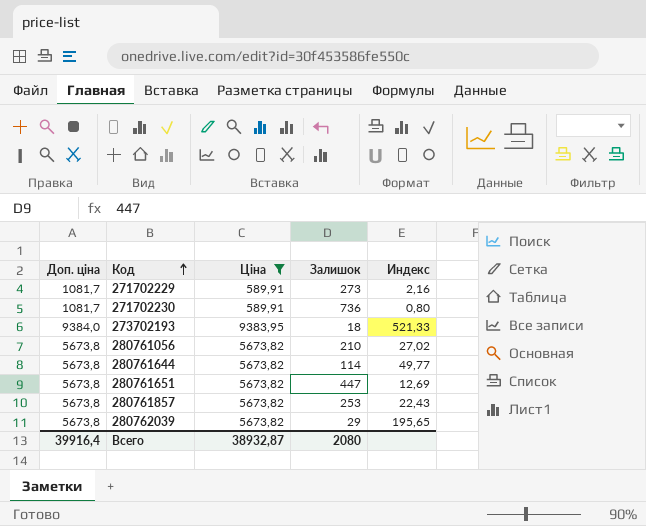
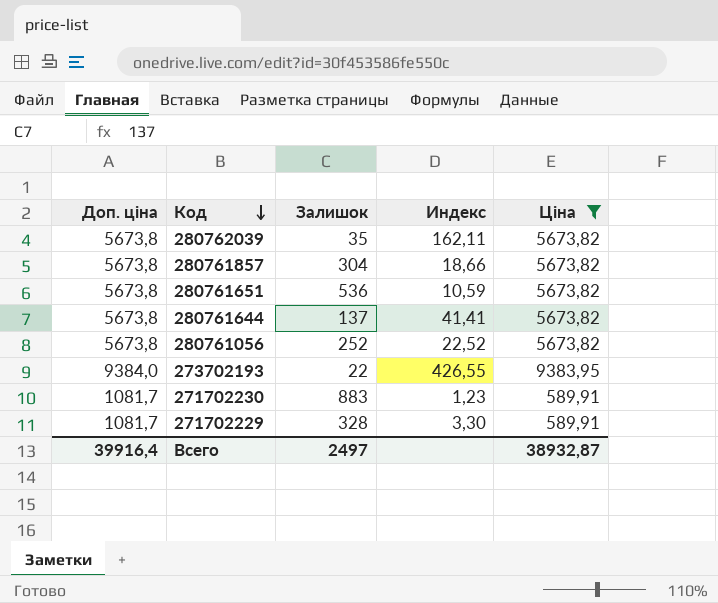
row order: Код ascending -> Код descending
column Индекс | formula: [Ціна] / [Залишок] -> [Доп. ціна] / [Залишок]
column Ціна | position: 3 -> 5
280762039 | Залишок: 29 -> 35
280761857 | Залишок: 253 -> 304
280761651 | Залишок: 447 -> 536
280761644 | Залишок: 114 -> 137
280761056 | Залишок: 210 -> 252
273702193 | Залишок: 18 -> 22
271702230 | Залишок: 736 -> 883
271702229 | Залишок: 273 -> 328
Всего | Залишок: 2080 -> 2497

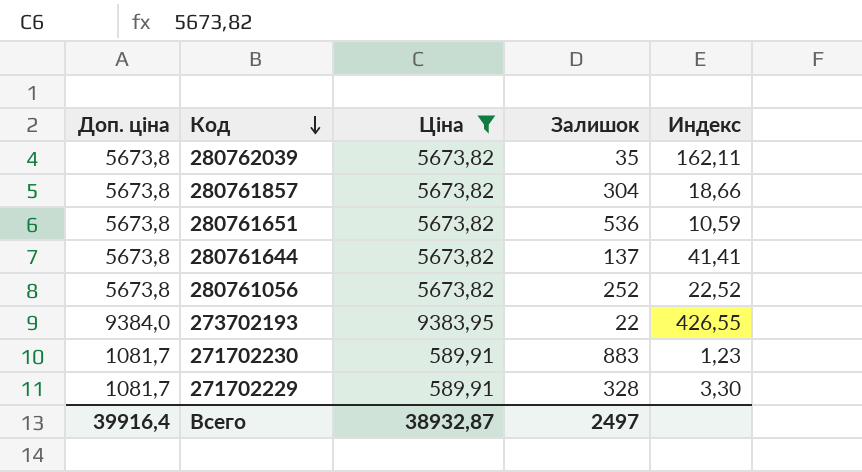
column Ціна | position: 5 -> 3

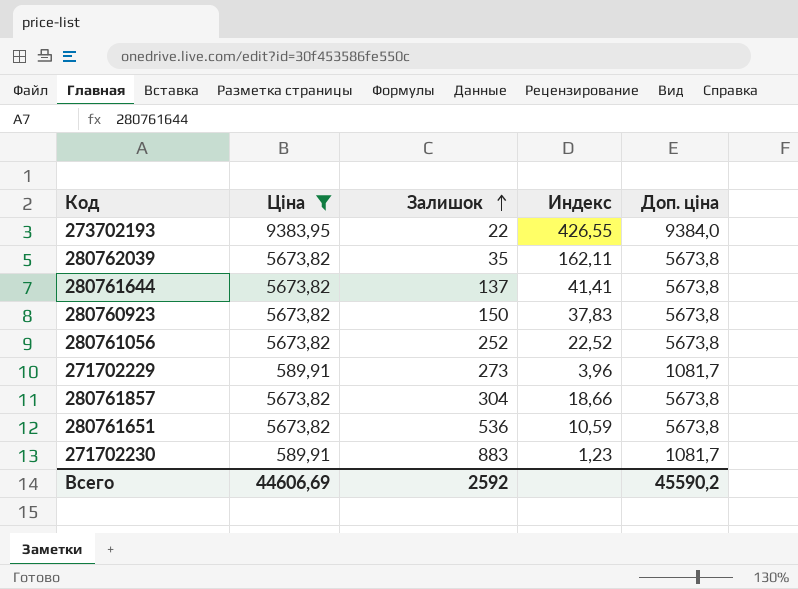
row order: Код descending -> Залишок ascending
column Доп. ціна | position: 1 -> 5
row 280760923: none -> 5673,82 | 150 | 37,83 | 5673,8
271702229 | Залишок: 328 -> 273
271702229 | Индекс: 3,30 -> 3,96
Всего | Ціна: 38932,87 -> 44606,69
Всего | Залишок: 2497 -> 2592
Всего | Доп. ціна: 39916,4 -> 45590,2

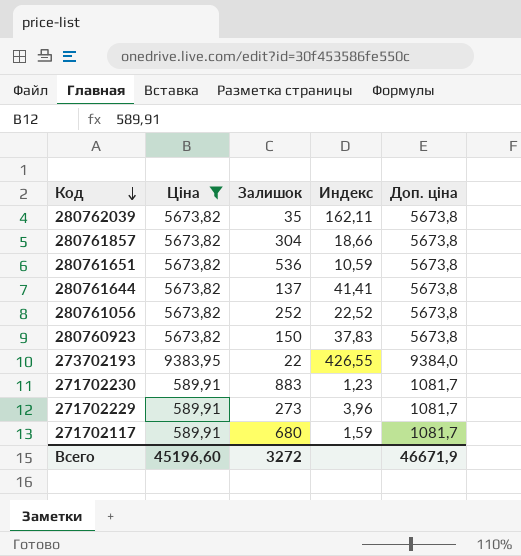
row order: Залишок ascending -> Код descending
row 271702117: none -> 589,91 | 680 | 1,59 | 1081,7
Всего | Ціна: 44606,69 -> 45196,60
Всего | Залишок: 2592 -> 3272
Всего | Доп. ціна: 45590,2 -> 46671,9

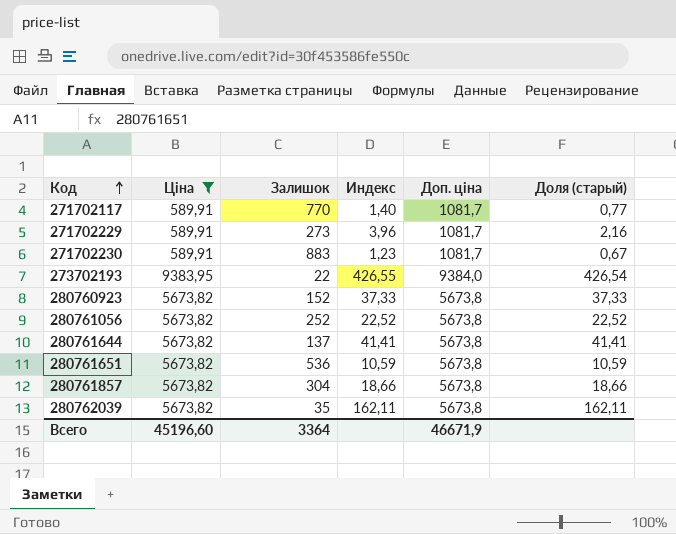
row order: Код descending -> Код ascending
column Доля (старый) | formula: none -> [Ціна] / [Залишок]
271702117 | Залишок: 680 -> 770
271702117 | Индекс: 1,59 -> 1,40
280760923 | Залишок: 150 -> 152
280760923 | Индекс: 37,83 -> 37,33
Всего | Залишок: 3272 -> 3364

